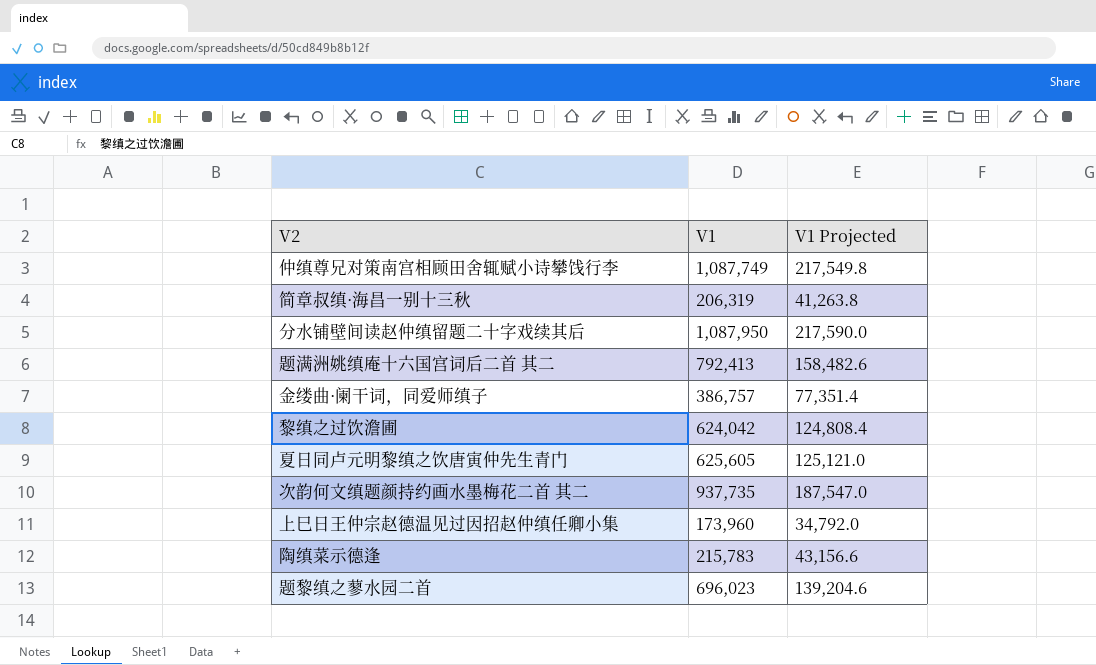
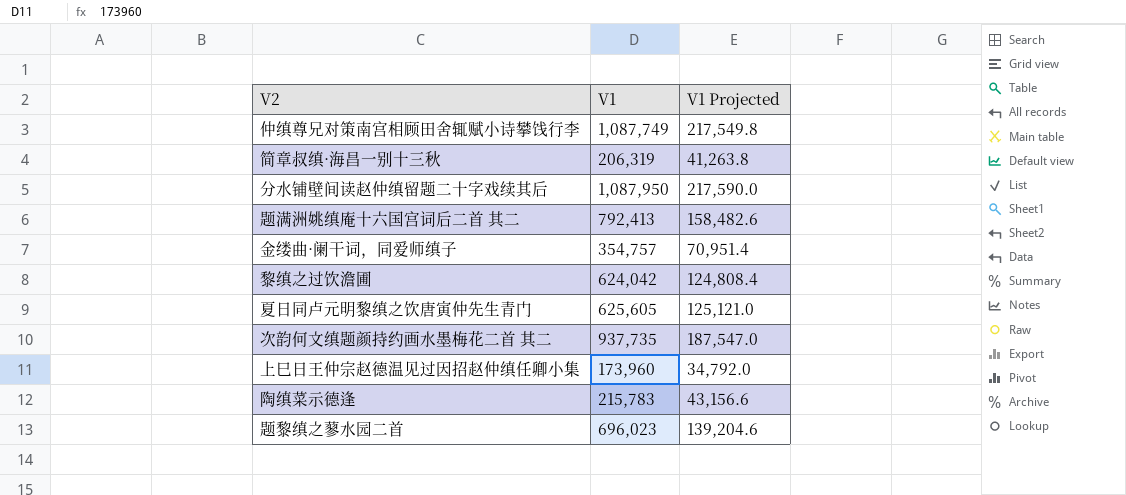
金缕曲·阑干词，同爱师缜子 | V1: 386,757 -> 354,757
金缕曲·阑干词，同爱师缜子 | V1 Projected: 77,351.4 -> 70,951.4

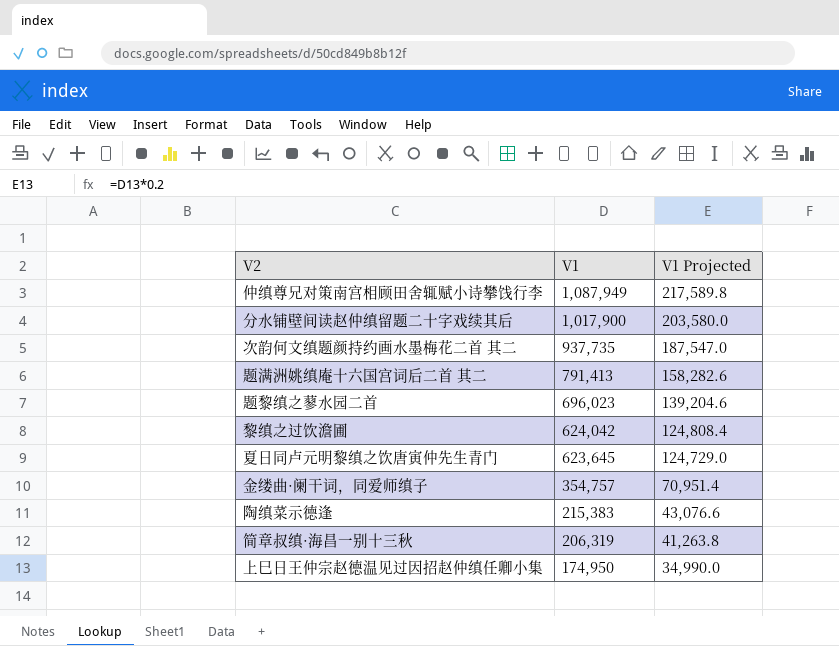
row order: none -> V1 descending
仲缜尊兄对策南宫相顾田舍辄赋小诗攀饯行李 | V1: 1,087,749 -> 1,087,949
仲缜尊兄对策南宫相顾田舍辄赋小诗攀饯行李 | V1 Projected: 217,549.8 -> 217,589.8
分水铺壁间读赵仲缜留题二十字戏续其后 | V1: 1,087,950 -> 1,017,900
分水铺壁间读赵仲缜留题二十字戏续其后 | V1 Projected: 217,590.0 -> 203,580.0
题满洲姚缜庵十六国宫词后二首 其二 | V1: 792,413 -> 791,413
题满洲姚缜庵十六国宫词后二首 其二 | V1 Projected: 158,482.6 -> 158,282.6
夏日同卢元明黎缜之饮唐寅仲先生青门 | V1: 625,605 -> 623,645
夏日同卢元明黎缜之饮唐寅仲先生青门 | V1 Projected: 125,121.0 -> 124,729.0
陶缜菜示德逢 | V1: 215,783 -> 215,383
陶缜菜示德逢 | V1 Projected: 43,156.6 -> 43,076.6
上巳日王仲宗赵德温见过因招赵仲缜任卿小集 | V1: 173,960 -> 174,950
上巳日王仲宗赵德温见过因招赵仲缜任卿小集 | V1 Projected: 34,792.0 -> 34,990.0

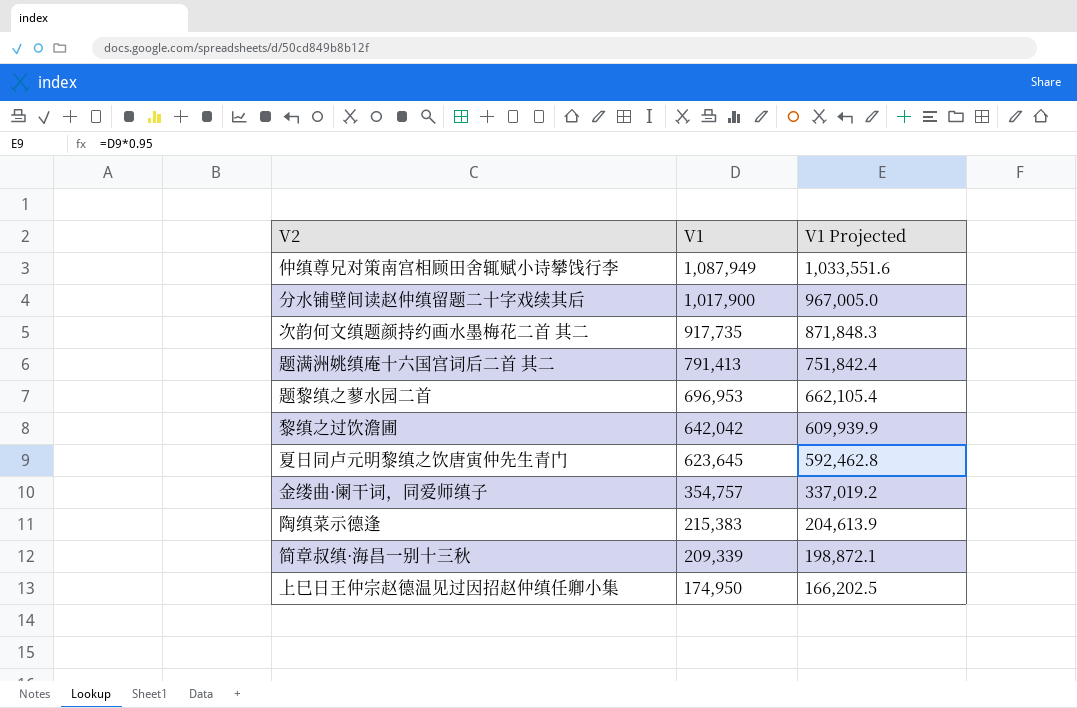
column V1 Projected | formula: [V1] * 0.2 -> [V1] * 0.95
次韵何文缜题颜持约画水墨梅花二首 其二 | V1: 937,735 -> 917,735
题黎缜之蓼水园二首 | V1: 696,023 -> 696,953
黎缜之过饮澹圃 | V1: 624,042 -> 642,042
简章叔缜·海昌一别十三秋 | V1: 206,319 -> 209,339

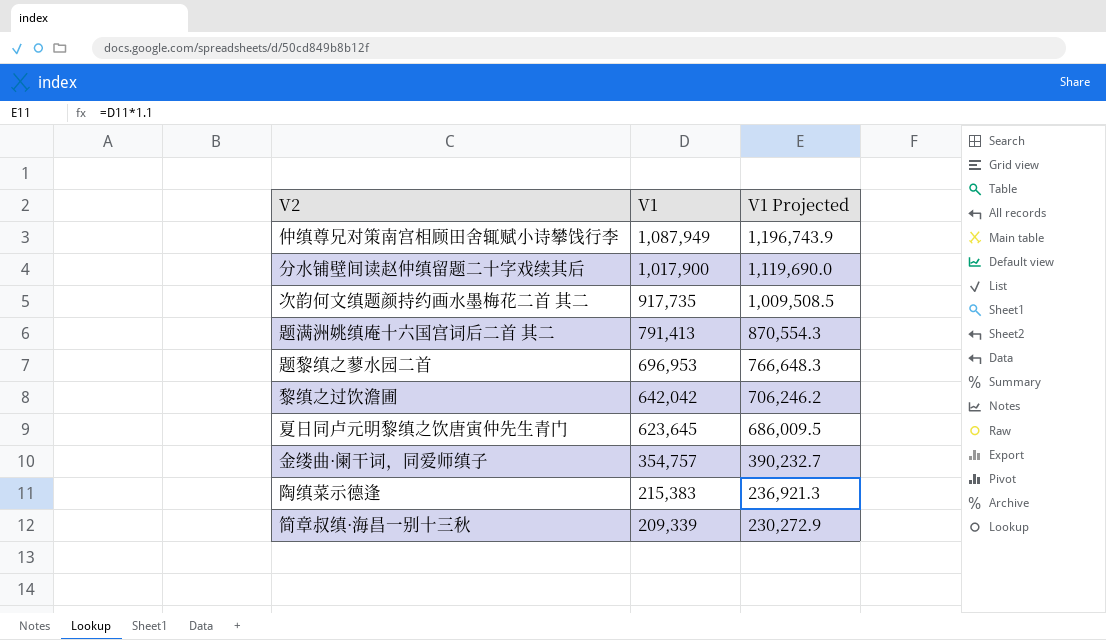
column V1 Projected | formula: [V1] * 0.95 -> [V1] * 1.1
row 上巳日王仲宗赵德温见过因招赵仲缜任卿小集: 174,950 | 166,202.5 -> none

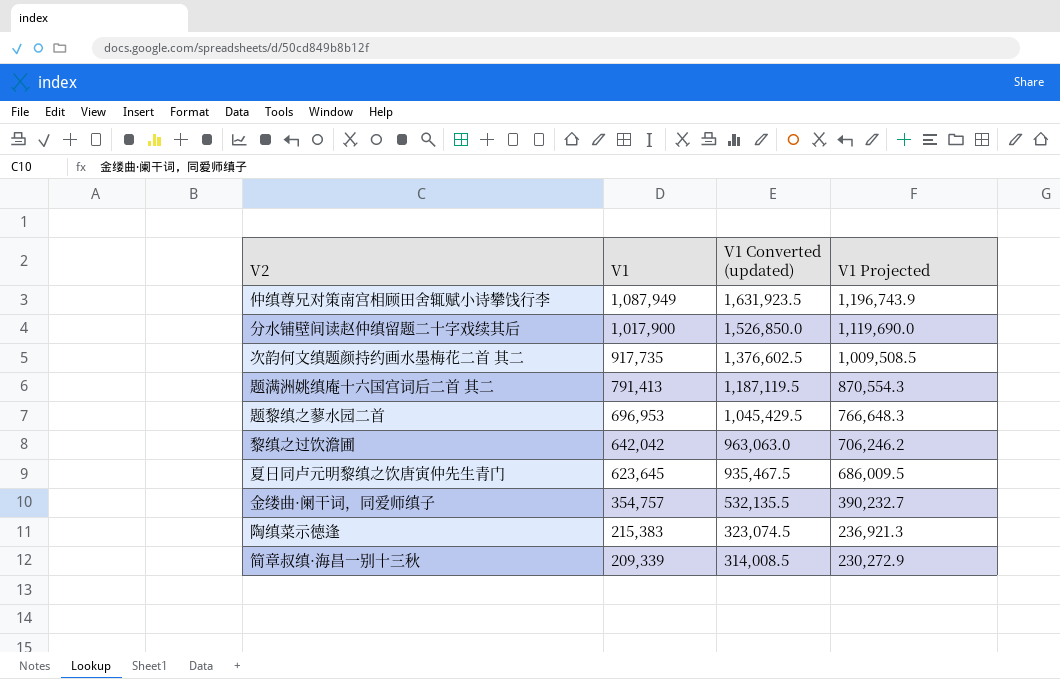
column V1 Converted (updated) | formula: none -> [V1] * 1.5

